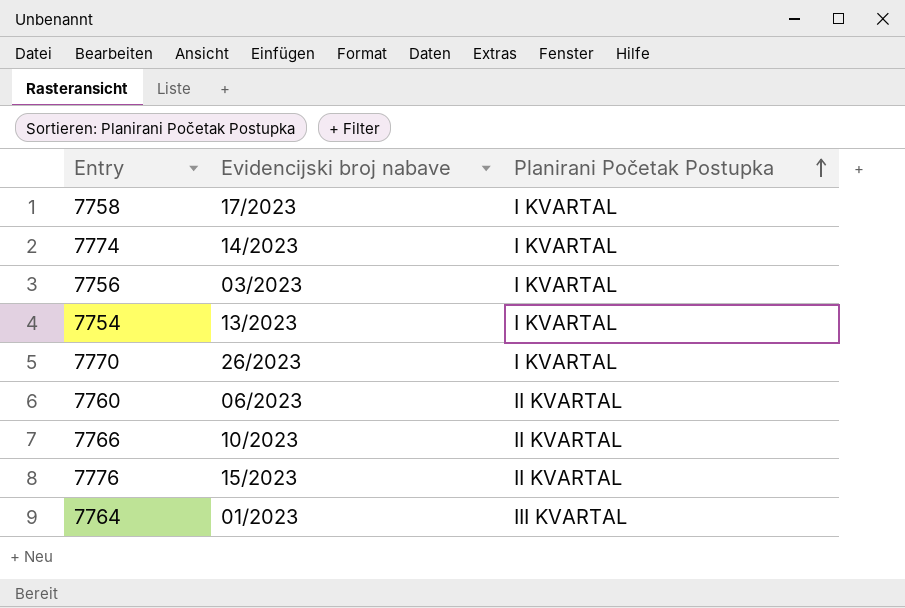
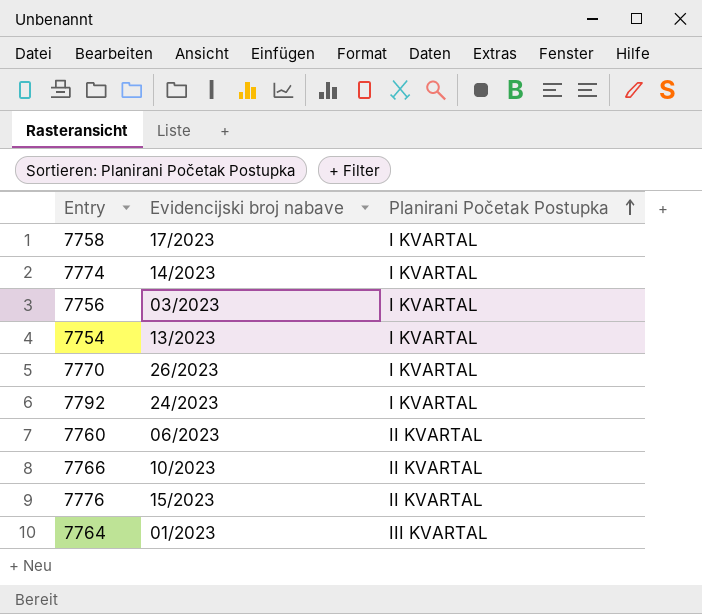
row 7792: none -> 24/2023 | I KVARTAL

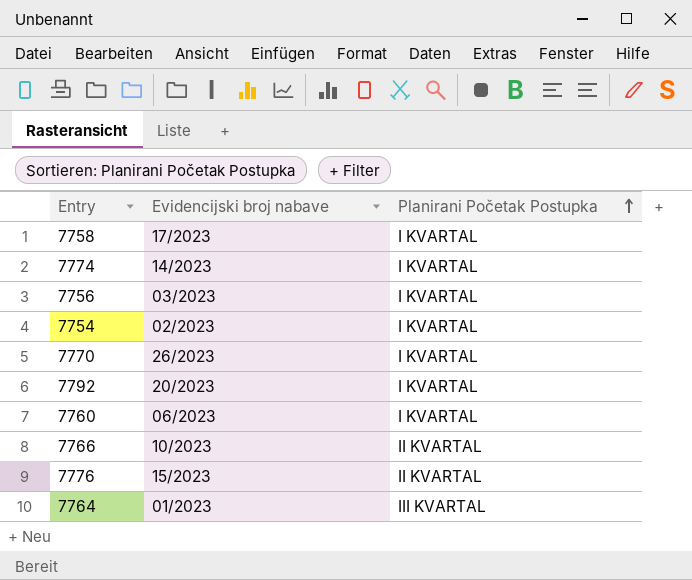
7754 | Evidencijski broj nabave: 13/2023 -> 02/2023
7792 | Evidencijski broj nabave: 24/2023 -> 20/2023
7760 | Planirani Početak Postupka: II KVARTAL -> I KVARTAL

